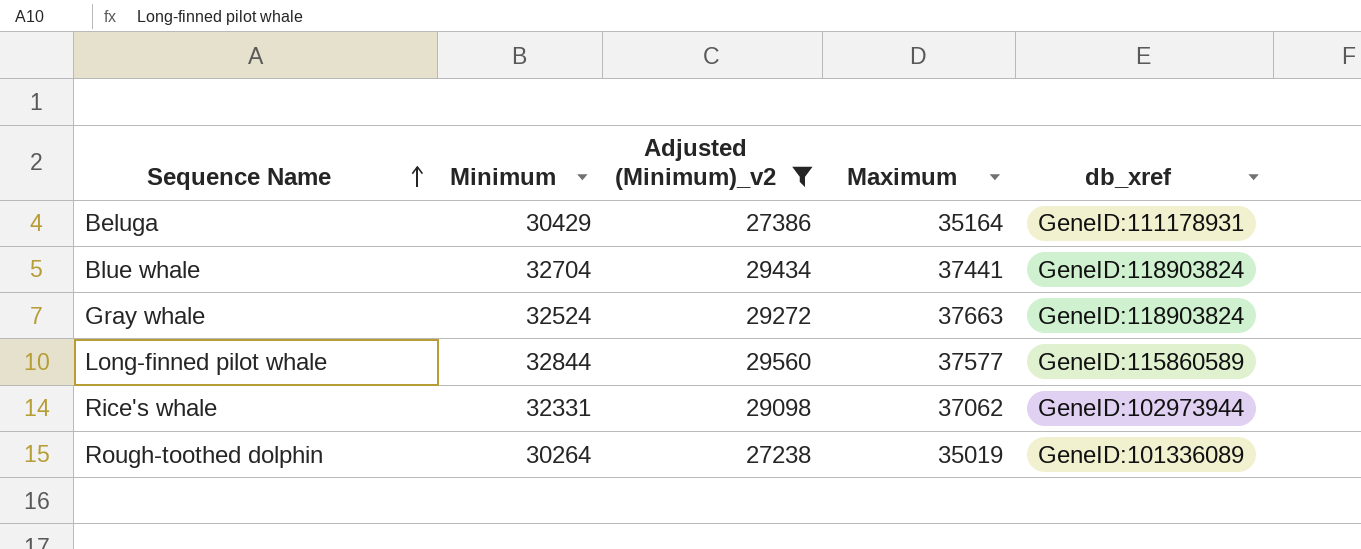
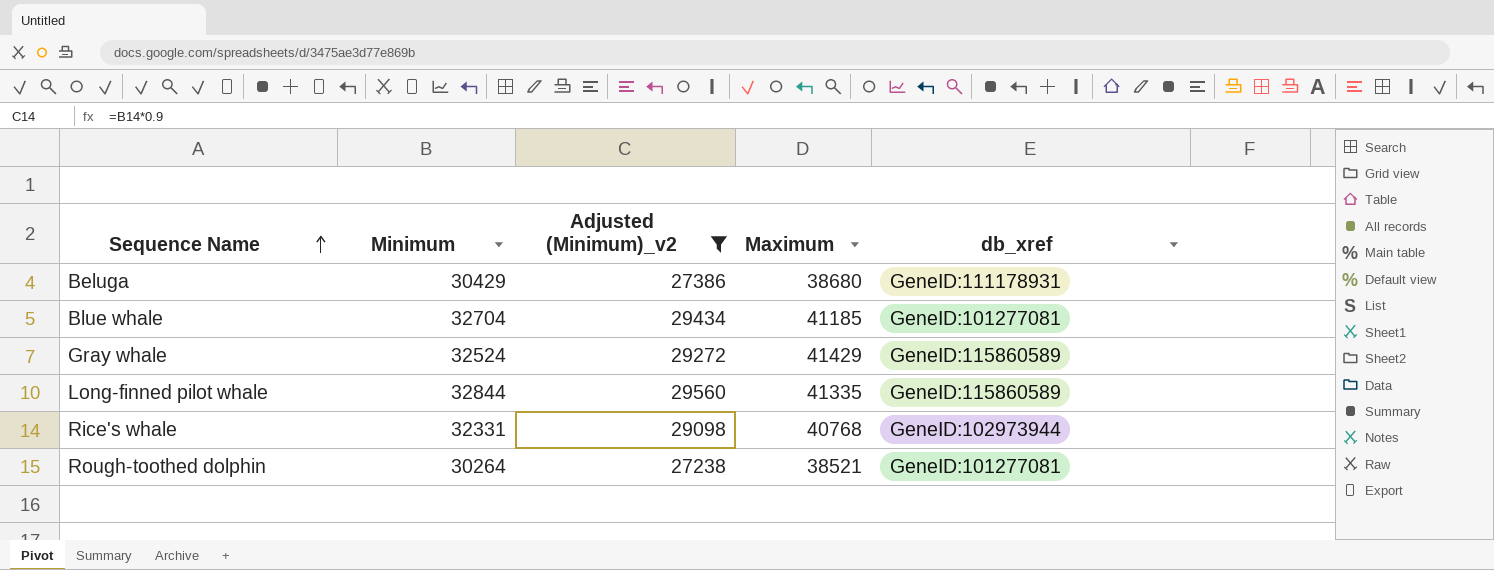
Beluga | Maximum: 35164 -> 38680
Blue whale | Maximum: 37441 -> 41185
Blue whale | db_xref: GeneID:118903824 -> GeneID:101277081
Gray whale | Maximum: 37663 -> 41429
Gray whale | db_xref: GeneID:118903824 -> GeneID:115860589
Long-finned pilot whale | Maximum: 37577 -> 41335
Rice's whale | Maximum: 37062 -> 40768
Rough-toothed dolphin | Maximum: 35019 -> 38521
Rough-toothed dolphin | db_xref: GeneID:101336089 -> GeneID:101277081

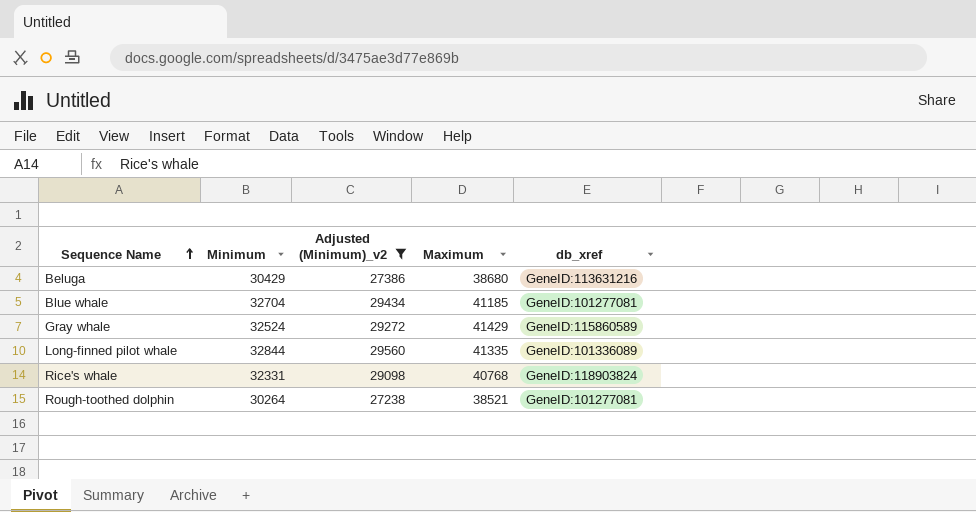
Beluga | db_xref: GeneID:111178931 -> GeneID:113631216
Long-finned pilot whale | db_xref: GeneID:115860589 -> GeneID:101336089
Rice's whale | db_xref: GeneID:102973944 -> GeneID:118903824

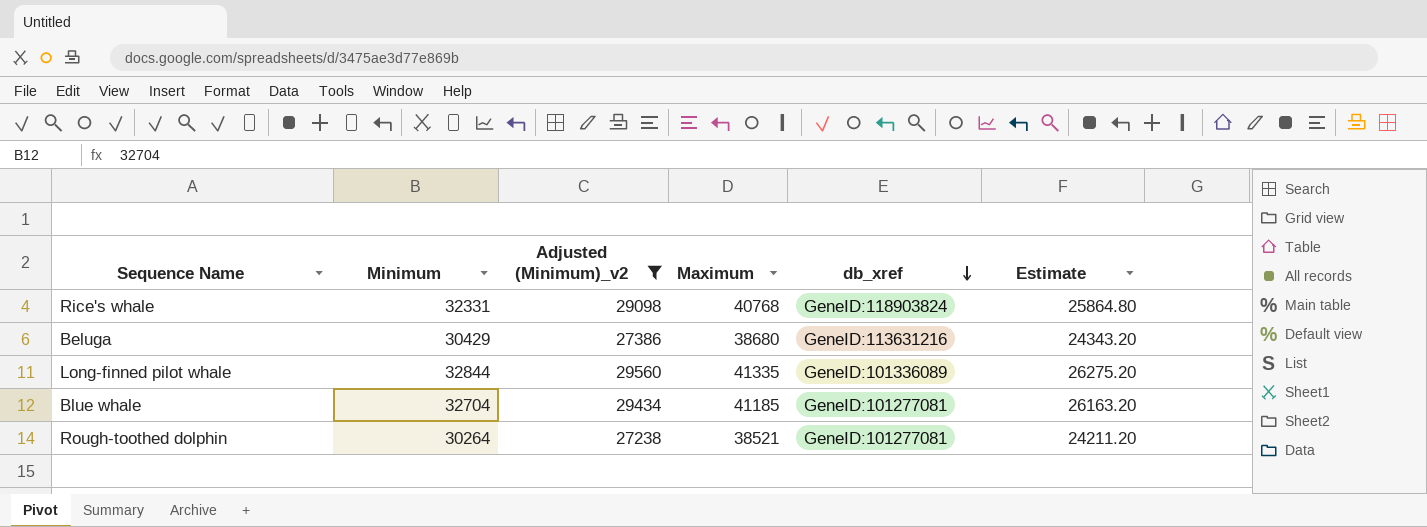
row order: Sequence Name ascending -> db_xref descending
column Estimate | formula: none -> [Minimum] * 0.8
row Gray whale: 32524 | 29272 | 41429 | GeneID:115860589 -> none

